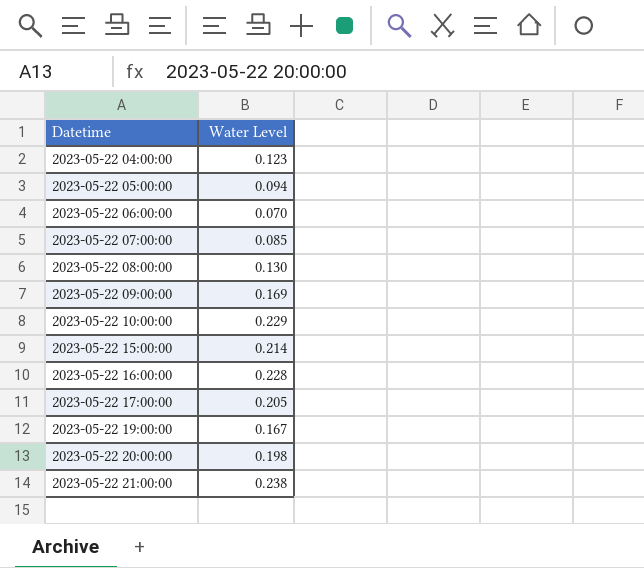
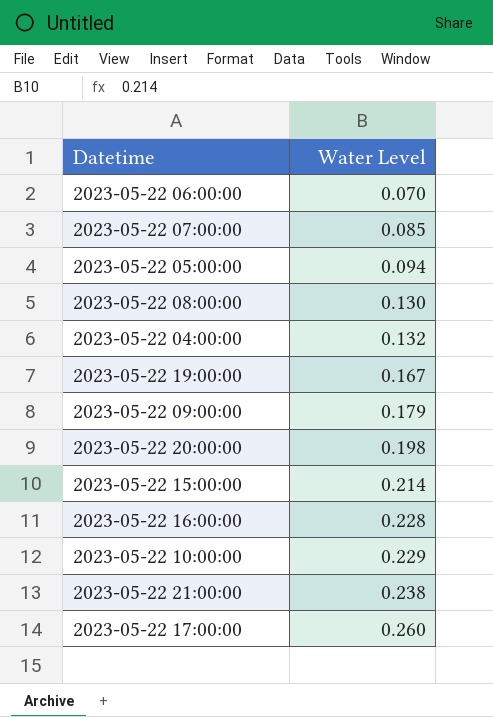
row order: Datetime ascending -> Water Level ascending
2023-05-22 04:00:00 | Water Level: 0.123 -> 0.132
2023-05-22 09:00:00 | Water Level: 0.169 -> 0.179
2023-05-22 17:00:00 | Water Level: 0.205 -> 0.260

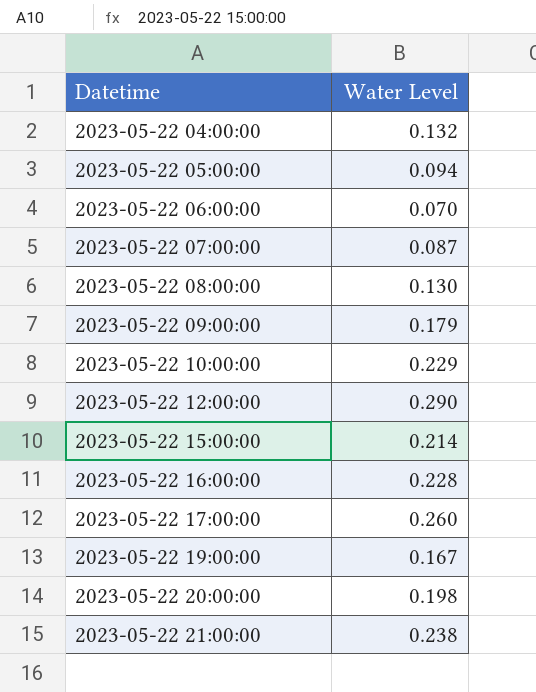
row order: Water Level ascending -> Datetime ascending
2023-05-22 07:00:00 | Water Level: 0.085 -> 0.087
row 2023-05-22 12:00:00: none -> 0.290

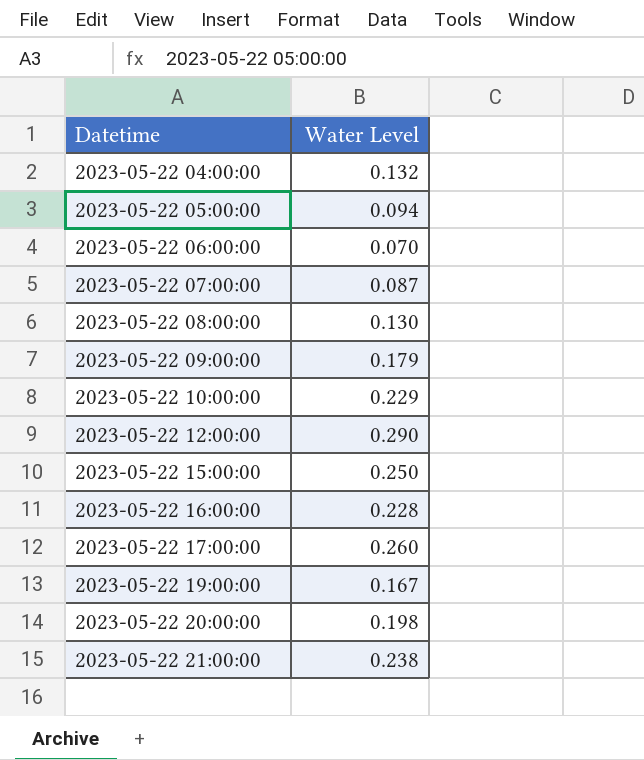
2023-05-22 15:00:00 | Water Level: 0.214 -> 0.250

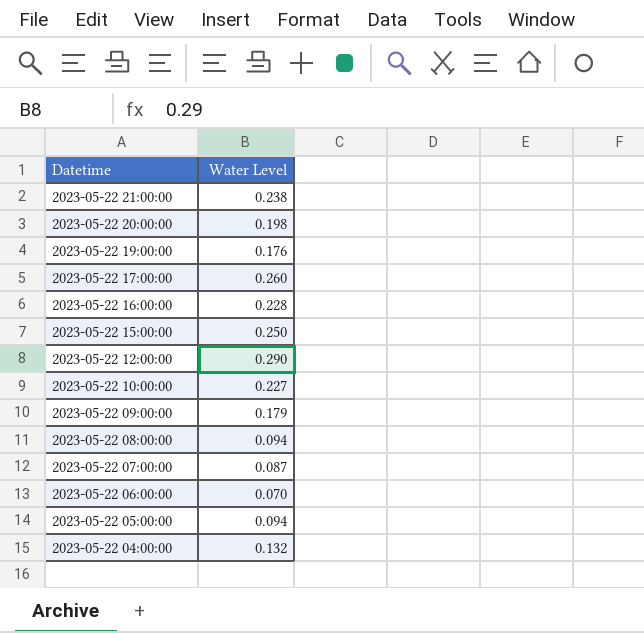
row order: Datetime ascending -> Datetime descending
2023-05-22 19:00:00 | Water Level: 0.167 -> 0.176
2023-05-22 10:00:00 | Water Level: 0.229 -> 0.227
2023-05-22 08:00:00 | Water Level: 0.130 -> 0.094

